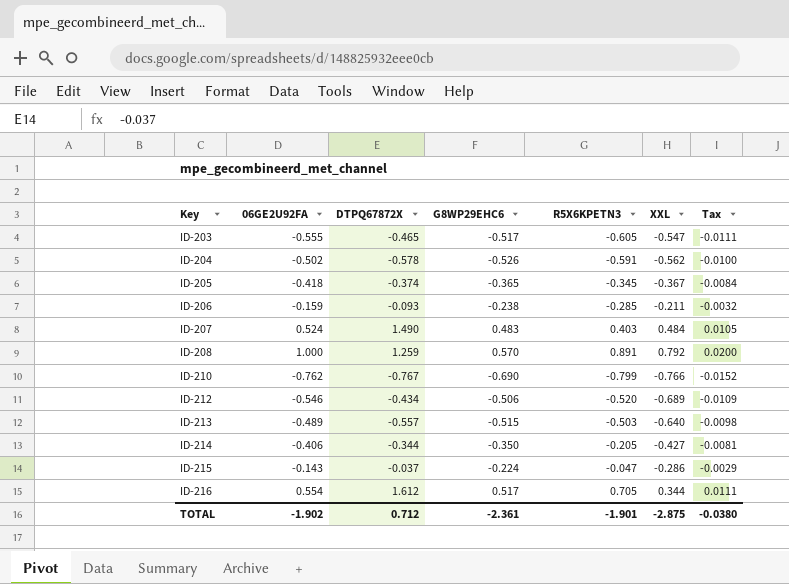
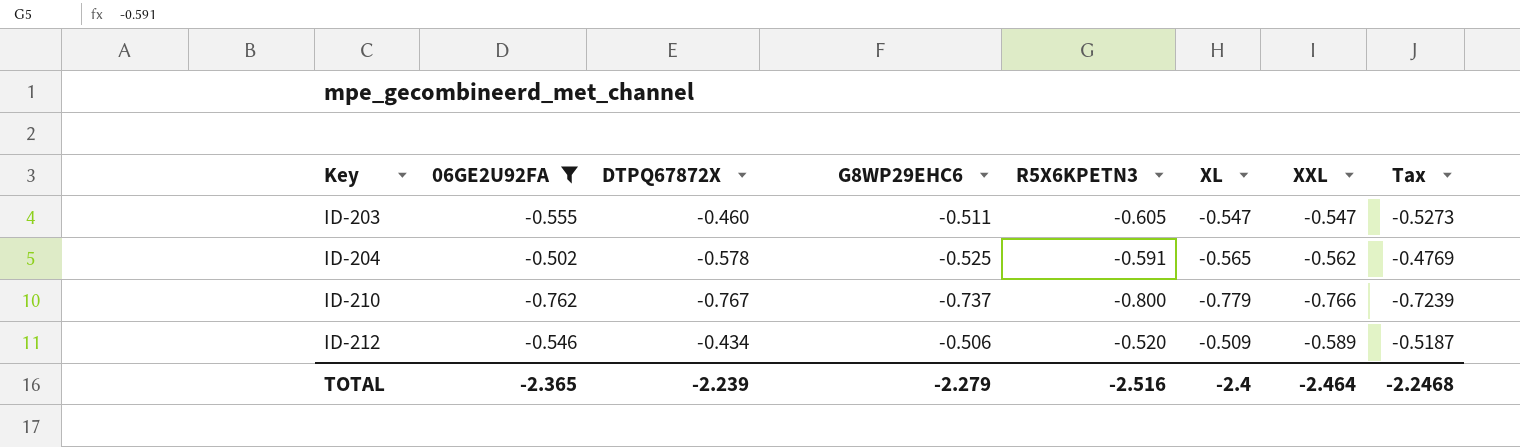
filter: none -> 06GE2U92FA <= -0.502
column XL | position: none -> 6
column Tax | formula: [06GE2U92FA] * 0.02 -> [06GE2U92FA] * 0.95
ID-203 | DTPQ67872X: -0.465 -> -0.460
ID-203 | G8WP29EHC6: -0.517 -> -0.511
ID-204 | G8WP29EHC6: -0.526 -> -0.525
ID-210 | G8WP29EHC6: -0.690 -> -0.737
ID-210 | R5X6KPETN3: -0.799 -> -0.800
ID-212 | XXL: -0.689 -> -0.589
TOTAL | 06GE2U92FA: -1.902 -> -2.365
TOTAL | DTPQ67872X: 0.712 -> -2.239
TOTAL | G8WP29EHC6: -2.361 -> -2.279
TOTAL | R5X6KPETN3: -1.901 -> -2.516
TOTAL | XXL: -2.875 -> -2.464
TOTAL | Tax: -0.0380 -> -2.2468

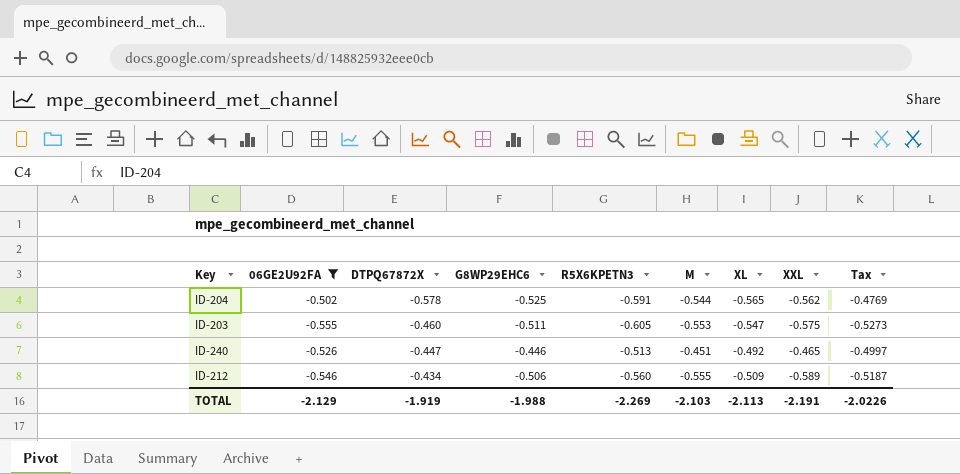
row order: Key ascending -> DTPQ67872X ascending
column M | position: none -> 6
row ID-210: -0.762 | -0.767 | -0.737 | -0.800 | -0.779 | -0.766 | -0.7239 -> none
ID-203 | XXL: -0.547 -> -0.575
row ID-240: none -> -0.526 | -0.447 | -0.446 | -0.513 | -0.451 | -0.492 | -0.465 | -0.4997
ID-212 | R5X6KPETN3: -0.520 -> -0.560
TOTAL | 06GE2U92FA: -2.365 -> -2.129
TOTAL | DTPQ67872X: -2.239 -> -1.919
TOTAL | G8WP29EHC6: -2.279 -> -1.988
TOTAL | R5X6KPETN3: -2.516 -> -2.269
TOTAL | XL: -2.4 -> -2.113
TOTAL | XXL: -2.464 -> -2.191
TOTAL | Tax: -2.2468 -> -2.0226

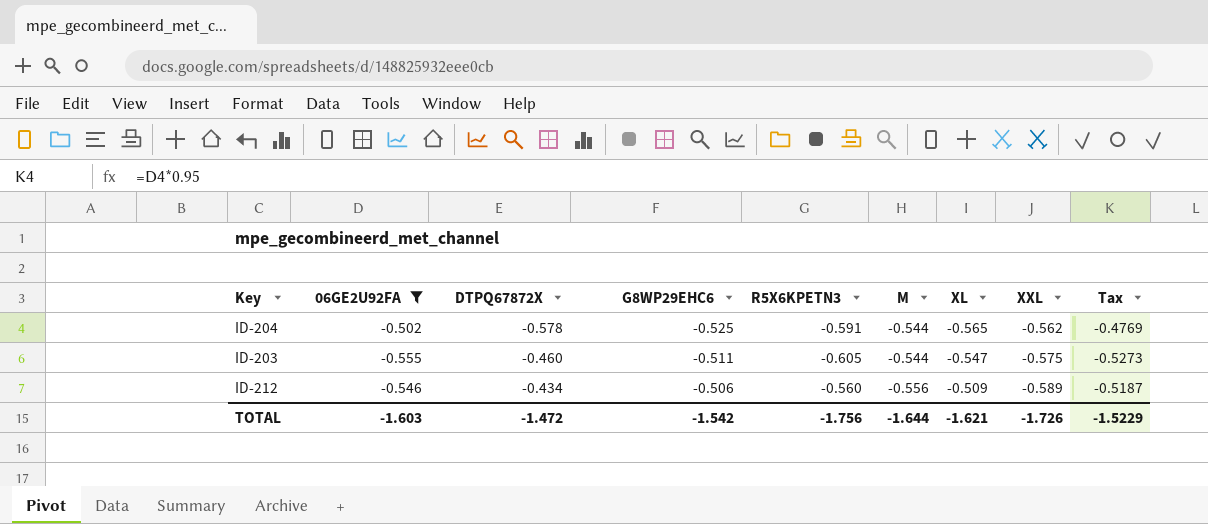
row ID-240: -0.526 | -0.447 | -0.446 | -0.513 | -0.451 | -0.492 | -0.465 | -0.4997 -> none
ID-203 | M: -0.553 -> -0.544
ID-212 | M: -0.555 -> -0.556
TOTAL | 06GE2U92FA: -2.129 -> -1.603
TOTAL | DTPQ67872X: -1.919 -> -1.472
TOTAL | G8WP29EHC6: -1.988 -> -1.542
TOTAL | R5X6KPETN3: -2.269 -> -1.756
TOTAL | M: -2.103 -> -1.644
TOTAL | XL: -2.113 -> -1.621
TOTAL | XXL: -2.191 -> -1.726
TOTAL | Tax: -2.0226 -> -1.5229

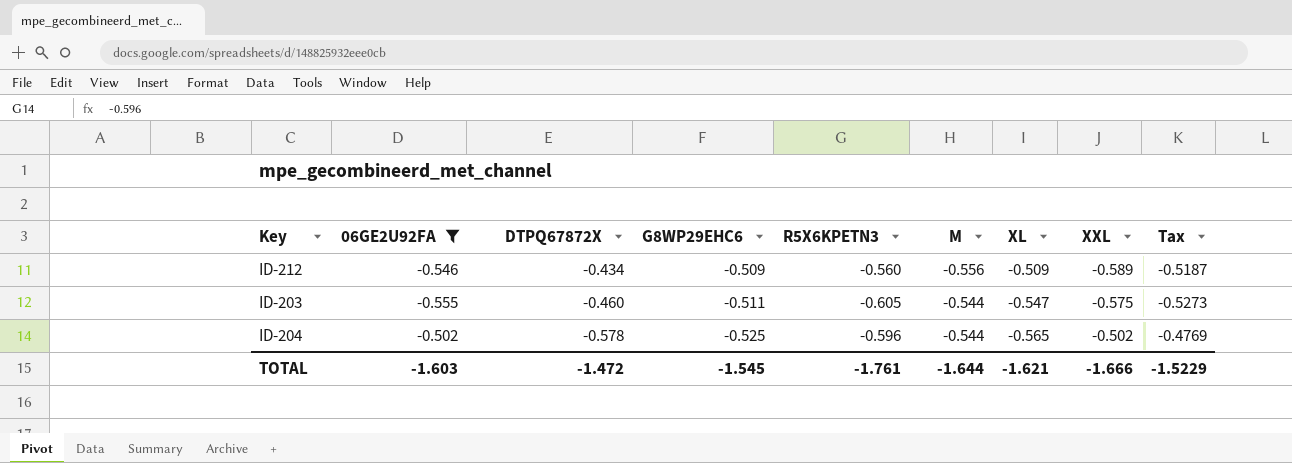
row order: DTPQ67872X ascending -> DTPQ67872X descending
ID-212 | G8WP29EHC6: -0.506 -> -0.509
ID-204 | R5X6KPETN3: -0.591 -> -0.596
ID-204 | XXL: -0.562 -> -0.502
TOTAL | G8WP29EHC6: -1.542 -> -1.545
TOTAL | R5X6KPETN3: -1.756 -> -1.761
TOTAL | XXL: -1.726 -> -1.666

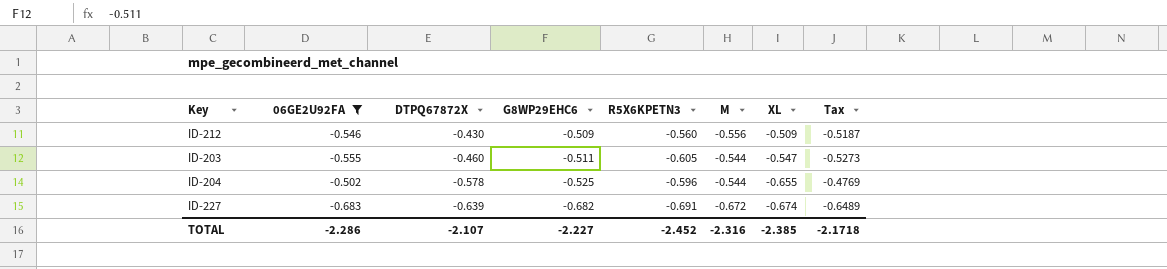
column XXL | position: 8 -> none
ID-212 | DTPQ67872X: -0.434 -> -0.430
ID-204 | XL: -0.565 -> -0.655
row ID-227: none -> -0.683 | -0.639 | -0.682 | -0.691 | -0.672 | -0.674 | -0.6489
TOTAL | 06GE2U92FA: -1.603 -> -2.286
TOTAL | DTPQ67872X: -1.472 -> -2.107
TOTAL | G8WP29EHC6: -1.545 -> -2.227
TOTAL | R5X6KPETN3: -1.761 -> -2.452
TOTAL | M: -1.644 -> -2.316
TOTAL | XL: -1.621 -> -2.385
TOTAL | Tax: -1.5229 -> -2.1718

